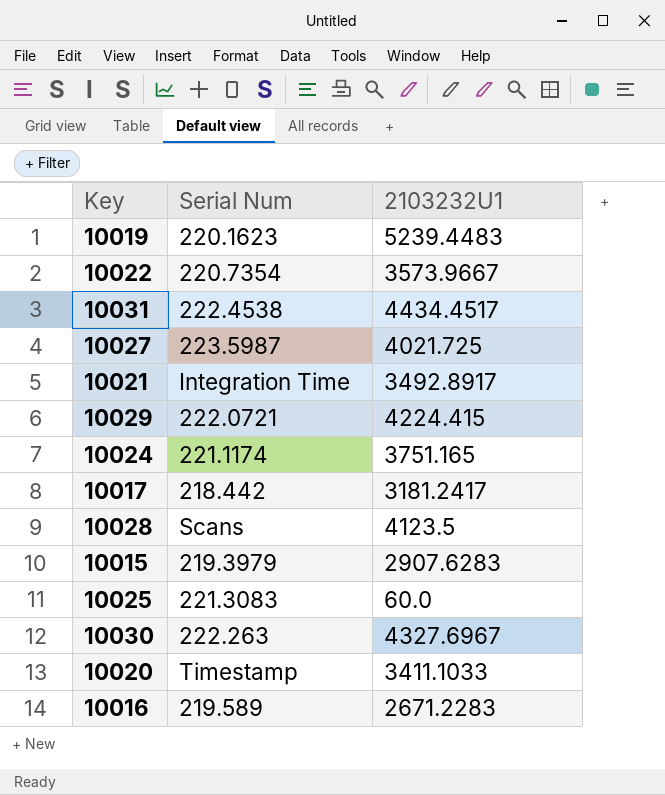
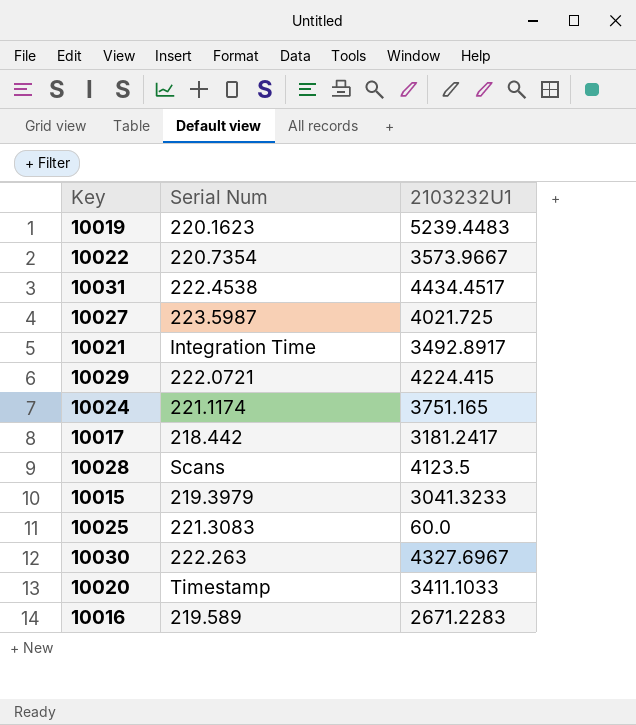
10015 | 2103232U1: 2907.6283 -> 3041.3233

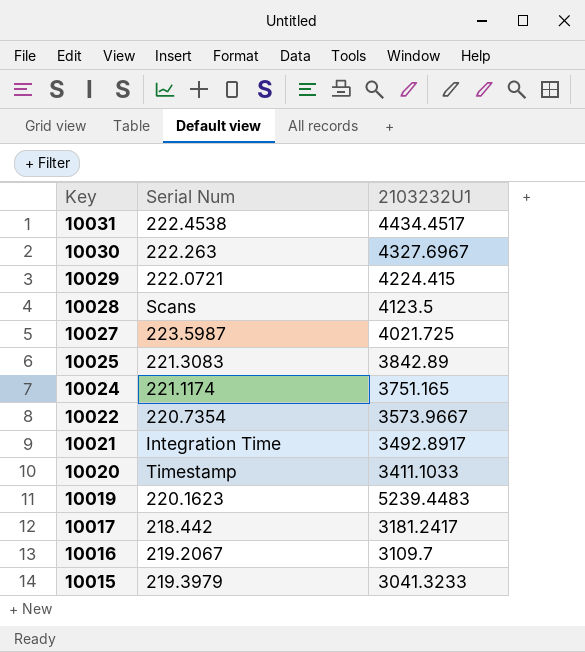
row order: none -> Key descending
10025 | 2103232U1: 60.0 -> 3842.89
10016 | Serial Num: 219.589 -> 219.2067
10016 | 2103232U1: 2671.2283 -> 3109.7

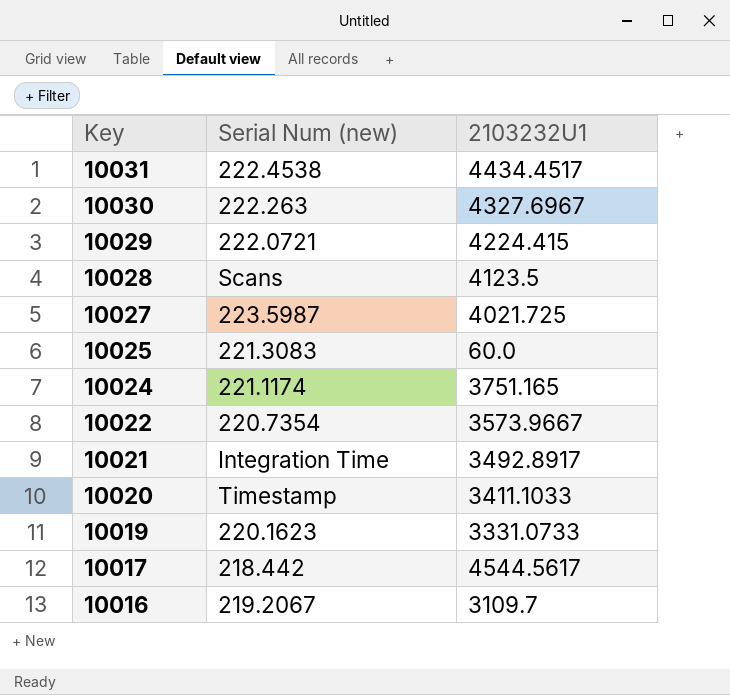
column name: Serial Num -> Serial Num (new)
row 10015: 219.3979 | 3041.3233 -> none
10025 | 2103232U1: 3842.89 -> 60.0
10019 | 2103232U1: 5239.4483 -> 3331.0733
10017 | 2103232U1: 3181.2417 -> 4544.5617

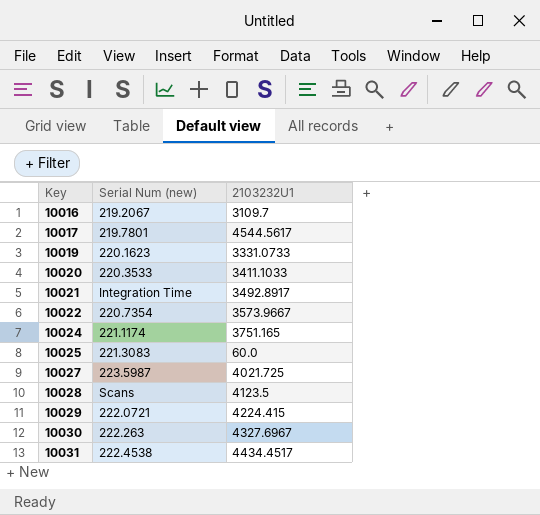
row order: Key descending -> Key ascending
10017 | Serial Num (new): 218.442 -> 219.7801
10020 | Serial Num (new): Timestamp -> 220.3533

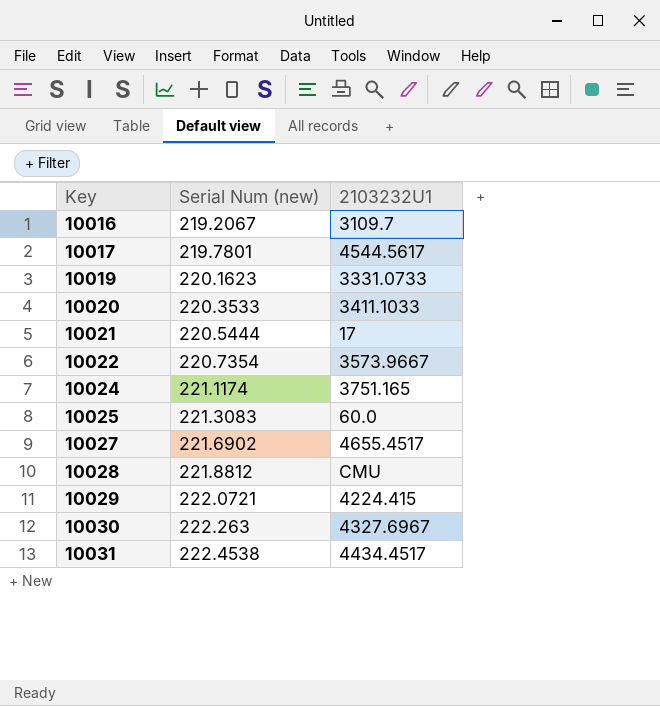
10021 | Serial Num (new): Integration Time -> 220.5444
10021 | 2103232U1: 3492.8917 -> 17
10027 | Serial Num (new): 223.5987 -> 221.6902
10027 | 2103232U1: 4021.725 -> 4655.4517
10028 | Serial Num (new): Scans -> 221.8812
10028 | 2103232U1: 4123.5 -> CMU

